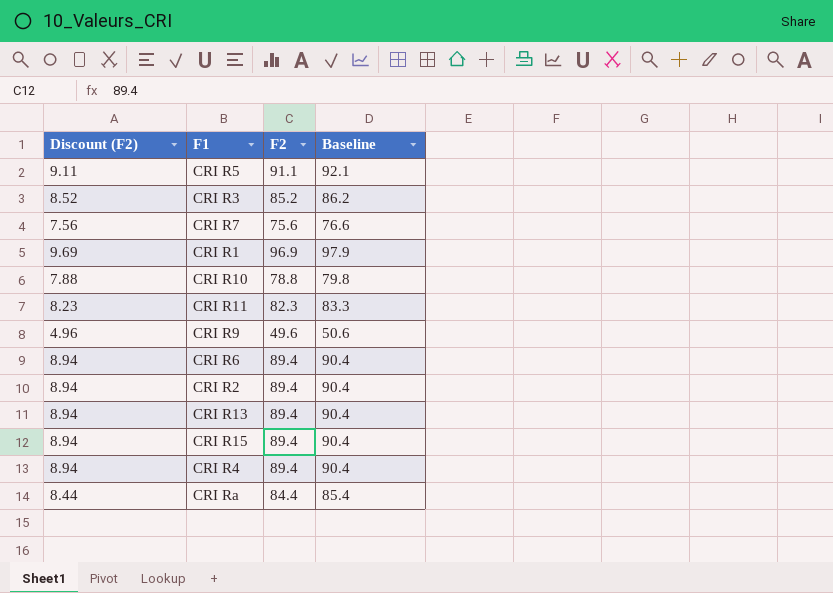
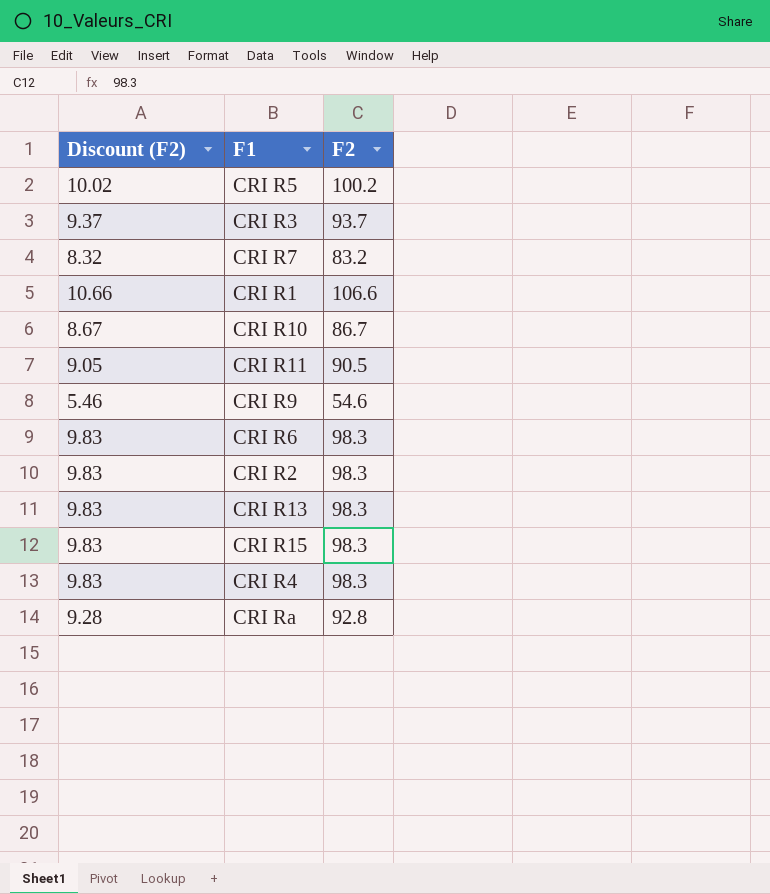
column Baseline | formula: [F2] + 1 -> none
CRI R5 | Discount (F2): 9.11 -> 10.02
CRI R5 | F2: 91.1 -> 100.2
CRI R3 | Discount (F2): 8.52 -> 9.37
CRI R3 | F2: 85.2 -> 93.7
CRI R7 | Discount (F2): 7.56 -> 8.32
CRI R7 | F2: 75.6 -> 83.2
CRI R1 | Discount (F2): 9.69 -> 10.66
CRI R1 | F2: 96.9 -> 106.6
CRI R10 | Discount (F2): 7.88 -> 8.67
CRI R10 | F2: 78.8 -> 86.7
CRI R11 | Discount (F2): 8.23 -> 9.05
CRI R11 | F2: 82.3 -> 90.5
CRI R9 | Discount (F2): 4.96 -> 5.46
CRI R9 | F2: 49.6 -> 54.6
CRI R6 | Discount (F2): 8.94 -> 9.83
CRI R6 | F2: 89.4 -> 98.3
CRI R2 | Discount (F2): 8.94 -> 9.83
CRI R2 | F2: 89.4 -> 98.3
CRI R13 | Discount (F2): 8.94 -> 9.83
CRI R13 | F2: 89.4 -> 98.3
CRI R15 | Discount (F2): 8.94 -> 9.83
CRI R15 | F2: 89.4 -> 98.3
CRI R4 | Discount (F2): 8.94 -> 9.83
CRI R4 | F2: 89.4 -> 98.3
CRI Ra | Discount (F2): 8.44 -> 9.28
CRI Ra | F2: 84.4 -> 92.8

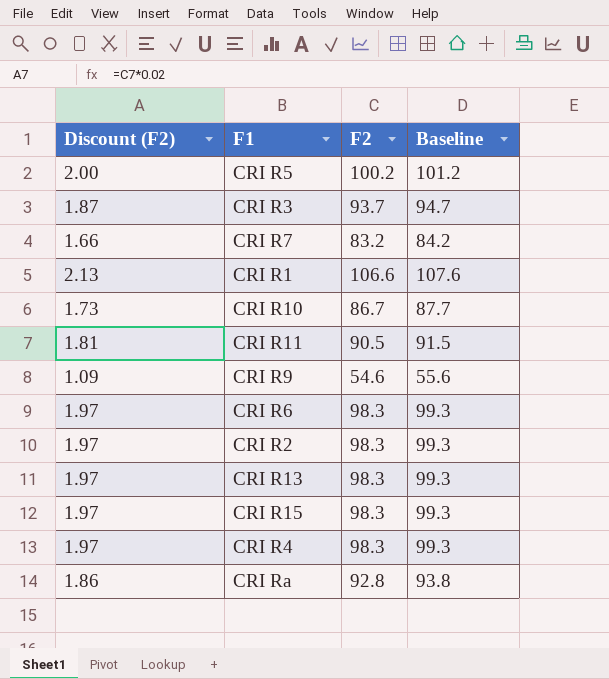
column Discount (F2) | formula: [F2] * 0.1 -> [F2] * 0.02
column Baseline | formula: none -> [F2] + 1

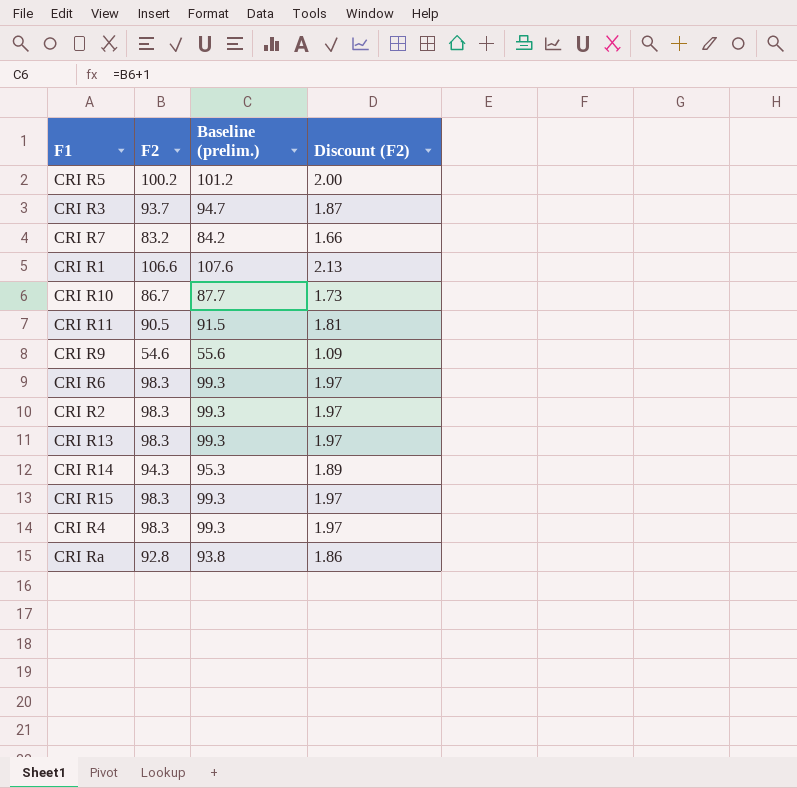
column name: Baseline -> Baseline (prelim.)
column Discount (F2) | position: 1 -> 4
row CRI R14: none -> 94.3 | 95.3 | 1.89

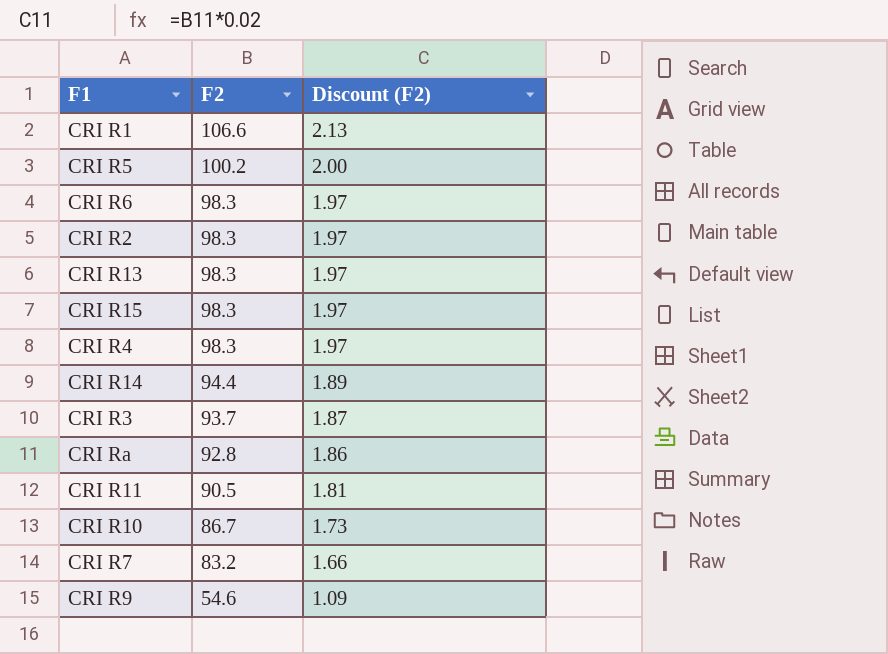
row order: none -> F2 descending
column Baseline (prelim.) | formula: [F2] + 1 -> none
CRI R14 | F2: 94.3 -> 94.4

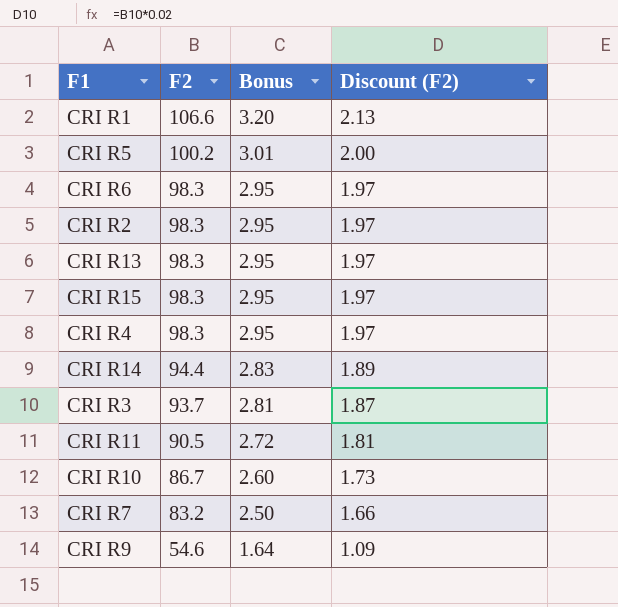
column Bonus | formula: none -> [F2] * 0.03
row CRI Ra: 92.8 | 1.86 -> none

